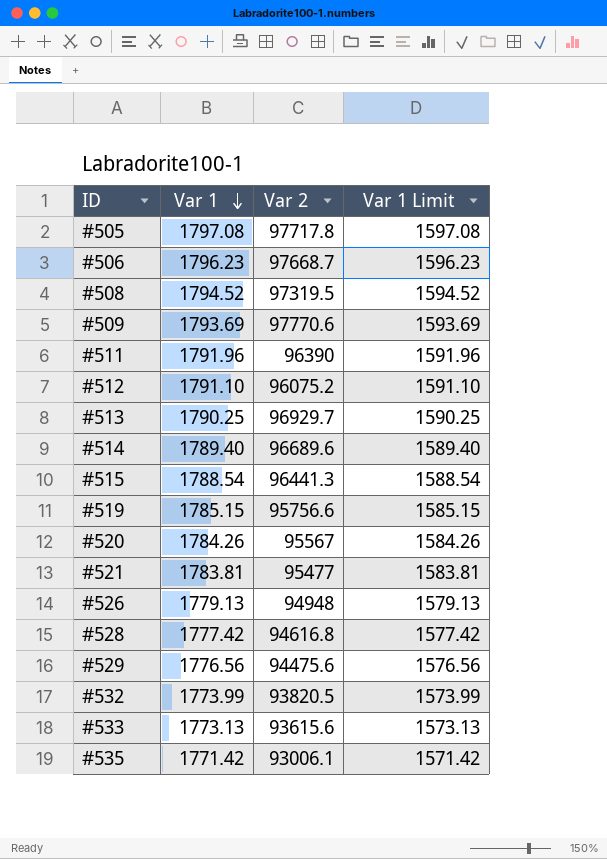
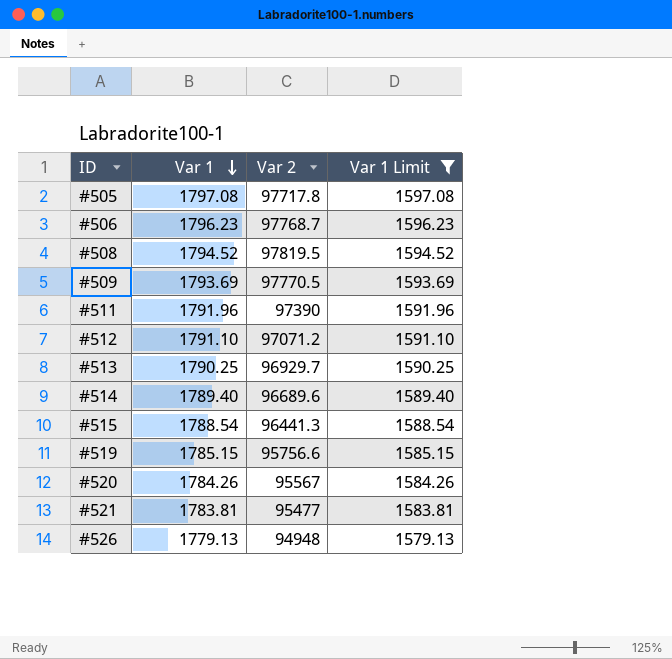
filter: none -> Var 1 Limit >= 1579.13
#506 | Var 2: 97668.7 -> 97768.7
#508 | Var 2: 97319.5 -> 97819.5
#509 | Var 2: 97770.6 -> 97770.5
#511 | Var 2: 96390 -> 97390
#512 | Var 2: 96075.2 -> 97071.2

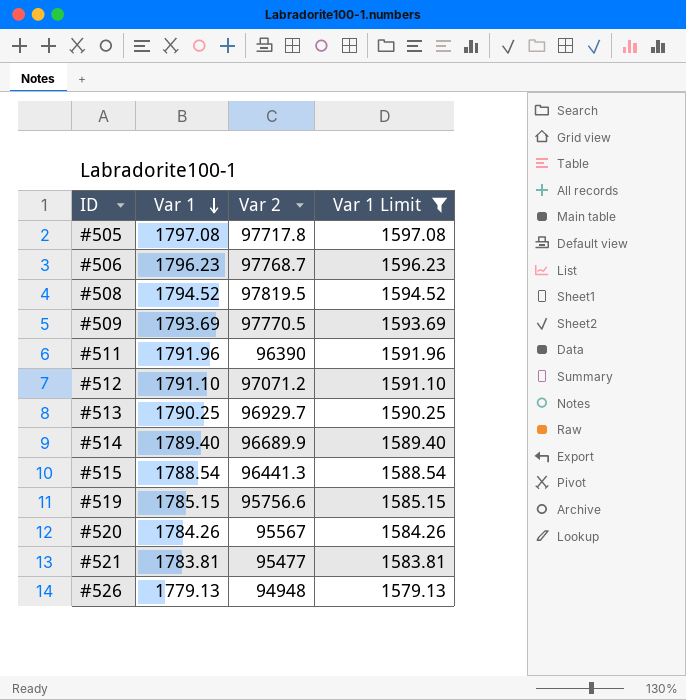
#511 | Var 2: 97390 -> 96390
#514 | Var 2: 96689.6 -> 96689.9

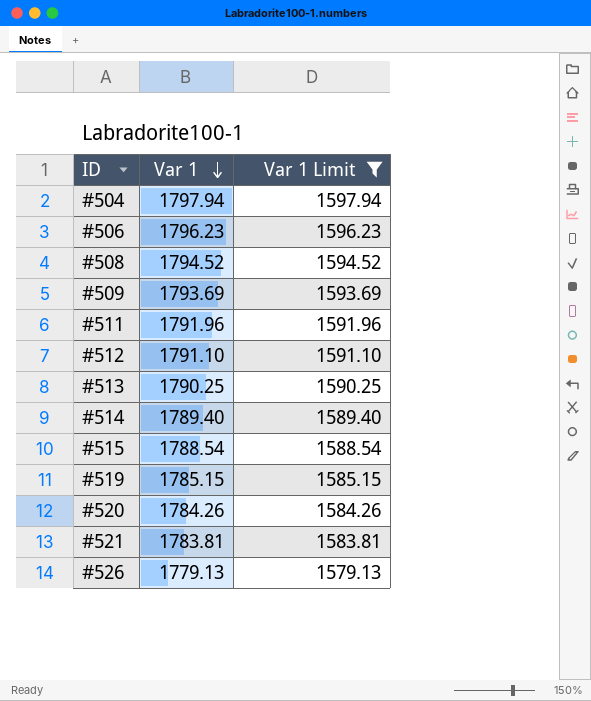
column Var 2 | position: 3 -> none
row #505: 1797.08 | 97717.8 | 1597.08 -> none
row #504: none -> 1797.94 | 1597.94

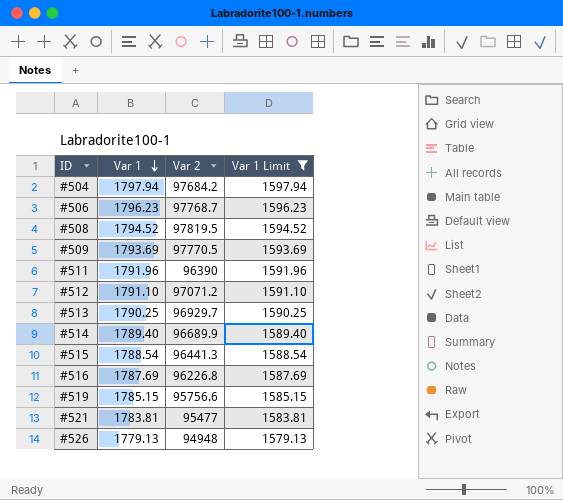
column Var 2 | position: none -> 3
row #520: 1784.26 | 1584.26 -> none
row #516: none -> 1787.69 | 96226.8 | 1587.69

